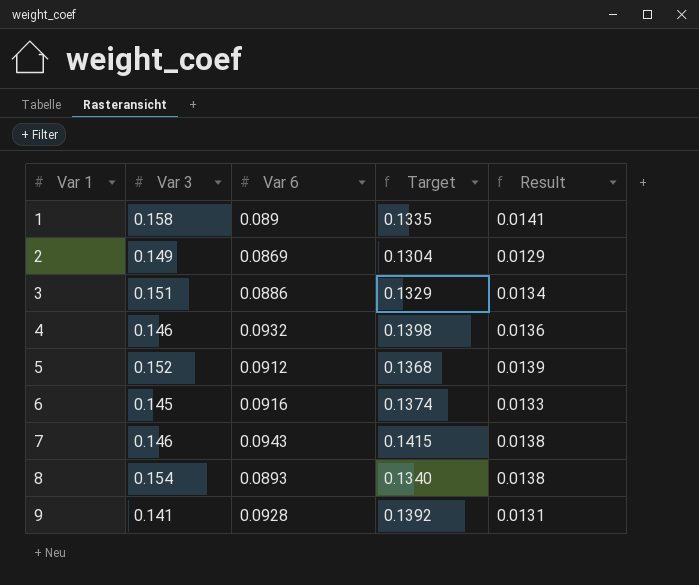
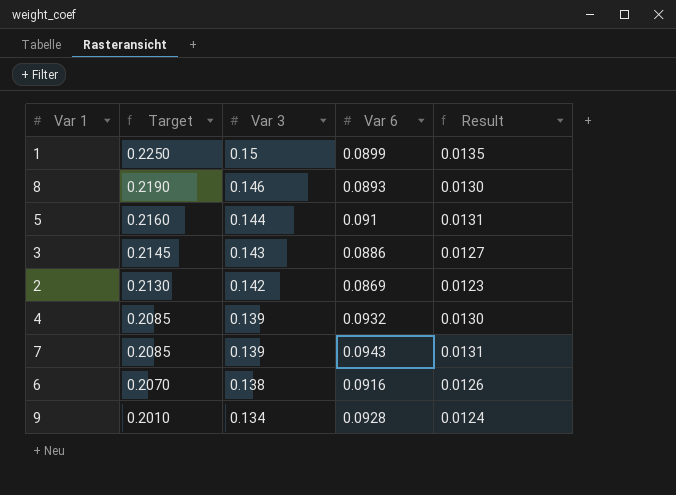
row order: Var 1 ascending -> Target descending
column Target | formula: [Var 6] * 1.5 -> [Var 3] * 1.5
column Target | position: 4 -> 2
1 | Var 3: 0.158 -> 0.15
1 | Var 6: 0.089 -> 0.0899
1 | Result: 0.0141 -> 0.0135
8 | Var 3: 0.154 -> 0.146
8 | Result: 0.0138 -> 0.0130
5 | Var 3: 0.152 -> 0.144
5 | Var 6: 0.0912 -> 0.091
5 | Result: 0.0139 -> 0.0131
3 | Var 3: 0.151 -> 0.143
3 | Result: 0.0134 -> 0.0127
2 | Var 3: 0.149 -> 0.142
2 | Result: 0.0129 -> 0.0123
4 | Var 3: 0.146 -> 0.139
4 | Result: 0.0136 -> 0.0130
7 | Var 3: 0.146 -> 0.139
7 | Result: 0.0138 -> 0.0131
6 | Var 3: 0.145 -> 0.138
6 | Result: 0.0133 -> 0.0126
9 | Var 3: 0.141 -> 0.134
9 | Result: 0.0131 -> 0.0124

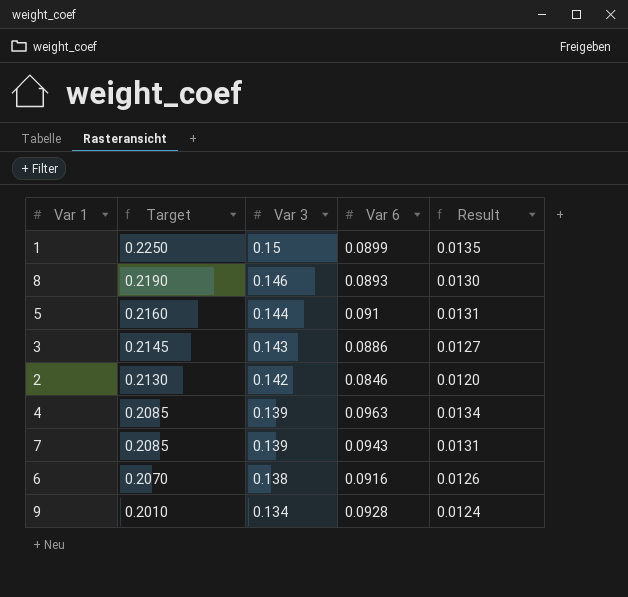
2 | Var 6: 0.0869 -> 0.0846
2 | Result: 0.0123 -> 0.0120
4 | Var 6: 0.0932 -> 0.0963
4 | Result: 0.0130 -> 0.0134

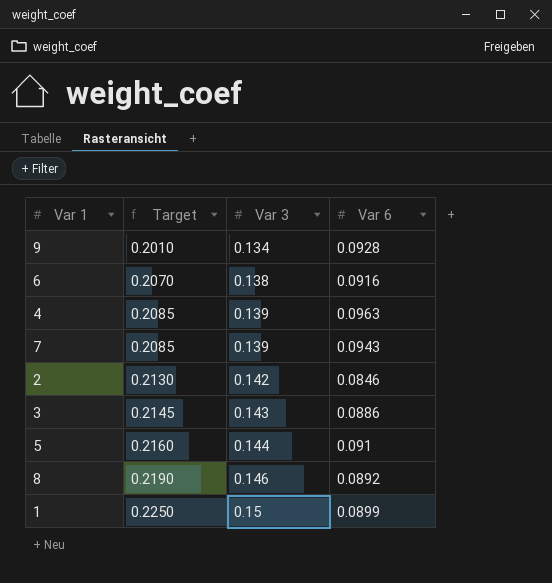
row order: Target descending -> Target ascending
column Result | formula: [Var 3] * [Var 6] -> none
8 | Var 6: 0.0893 -> 0.0892

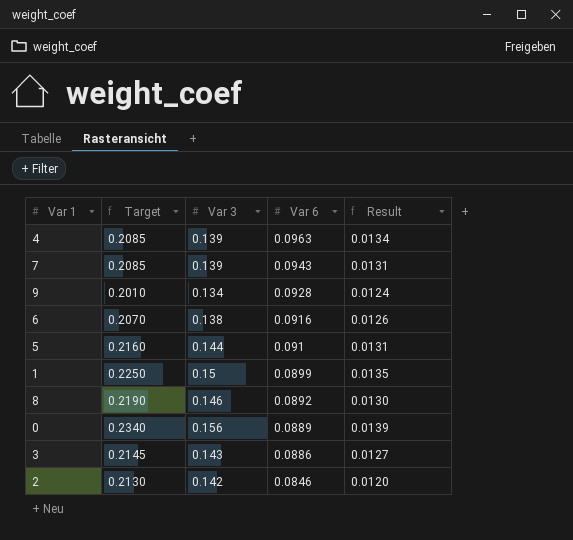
row order: Target ascending -> Var 6 descending
column Result | formula: none -> [Var 3] * [Var 6]
row 0: none -> 0.2340 | 0.156 | 0.0889 | 0.0139

